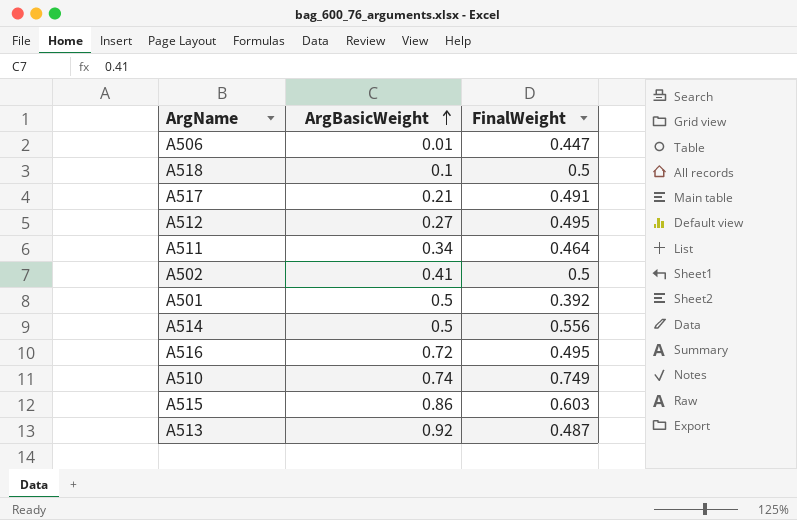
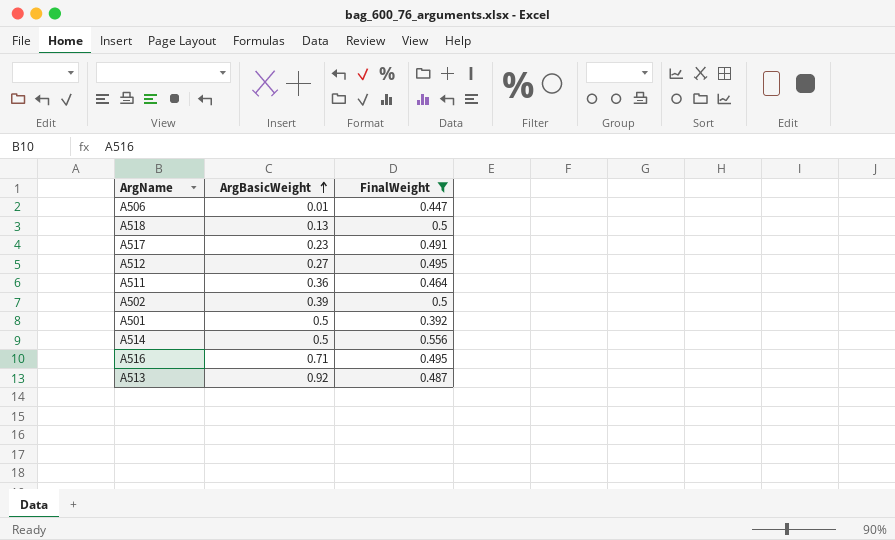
filter: none -> FinalWeight <= 0.556
A518 | ArgBasicWeight: 0.1 -> 0.13
A517 | ArgBasicWeight: 0.21 -> 0.23
A511 | ArgBasicWeight: 0.34 -> 0.36
A502 | ArgBasicWeight: 0.41 -> 0.39
A516 | ArgBasicWeight: 0.72 -> 0.71

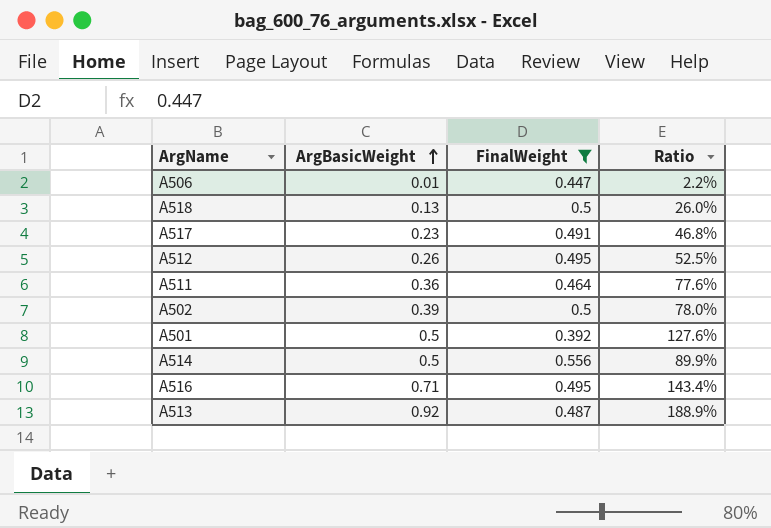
column Ratio | formula: none -> [ArgBasicWeight] / [FinalWeight]
A512 | ArgBasicWeight: 0.27 -> 0.26

